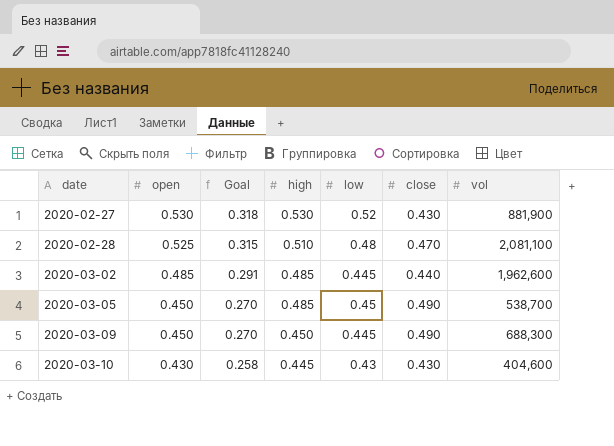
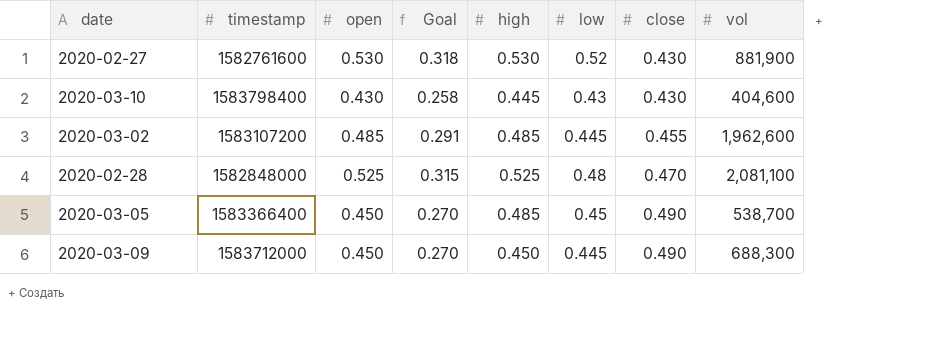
row order: date ascending -> close ascending
column timestamp | position: none -> 2
2020-03-02 | close: 0.440 -> 0.455
2020-02-28 | high: 0.510 -> 0.525

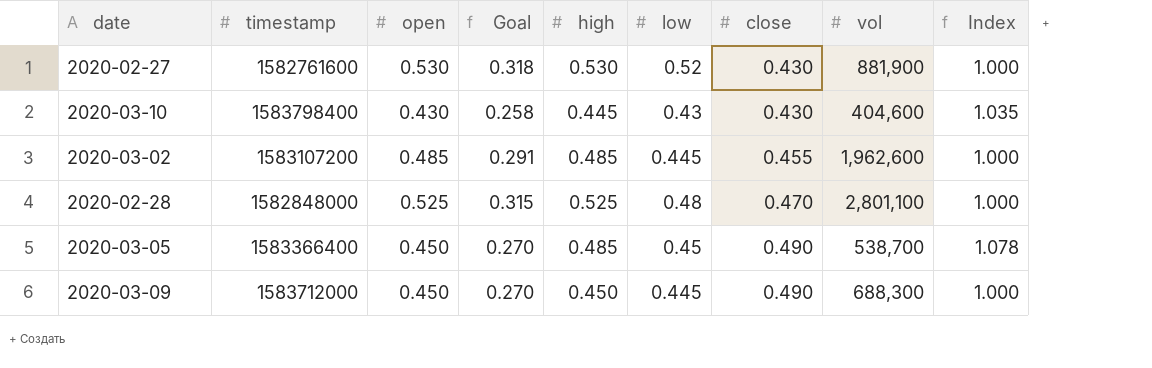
column Index | formula: none -> [high] / [open]
2020-02-28 | vol: 2,081,100 -> 2,801,100

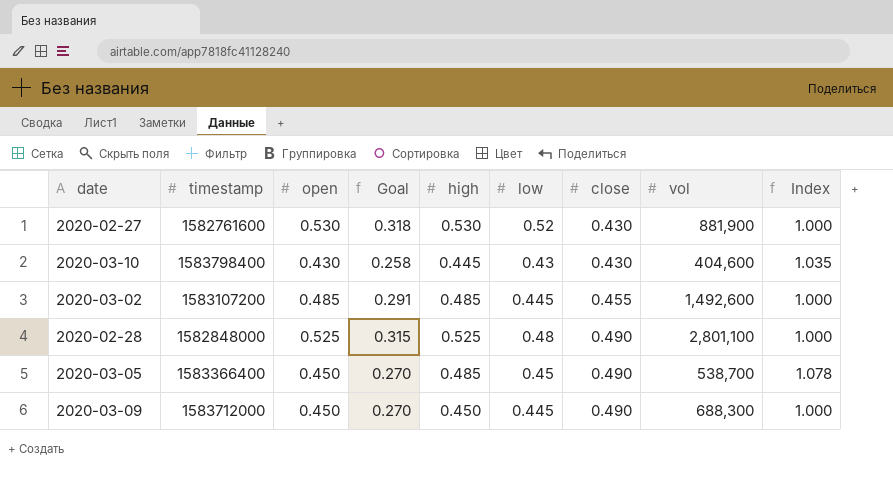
2020-03-02 | vol: 1,962,600 -> 1,492,600
2020-02-28 | close: 0.470 -> 0.490

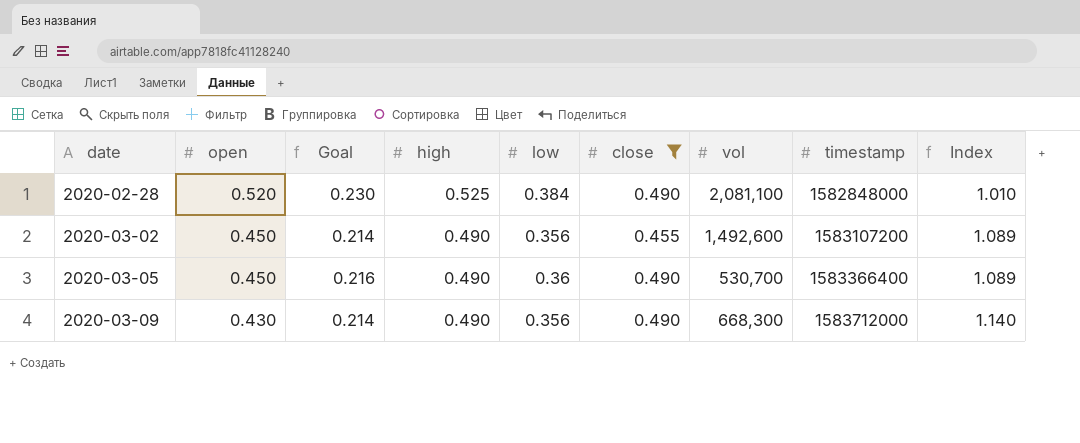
filter: none -> close != 0.430
row order: close ascending -> date ascending
column Goal | formula: [open] * 0.6 -> [low] * 0.6
column timestamp | position: 2 -> 8
2020-02-28 | open: 0.525 -> 0.520
2020-02-28 | low: 0.48 -> 0.384
2020-02-28 | vol: 2,801,100 -> 2,081,100
2020-02-28 | Index: 1.000 -> 1.010
2020-03-02 | open: 0.485 -> 0.450
2020-03-02 | high: 0.485 -> 0.490
2020-03-02 | low: 0.445 -> 0.356
2020-03-02 | Index: 1.000 -> 1.089
2020-03-05 | high: 0.485 -> 0.490
2020-03-05 | low: 0.45 -> 0.36
2020-03-05 | vol: 538,700 -> 530,700
2020-03-05 | Index: 1.078 -> 1.089
2020-03-09 | open: 0.450 -> 0.430
2020-03-09 | high: 0.450 -> 0.490
2020-03-09 | low: 0.445 -> 0.356
2020-03-09 | vol: 688,300 -> 668,300
2020-03-09 | Index: 1.000 -> 1.140

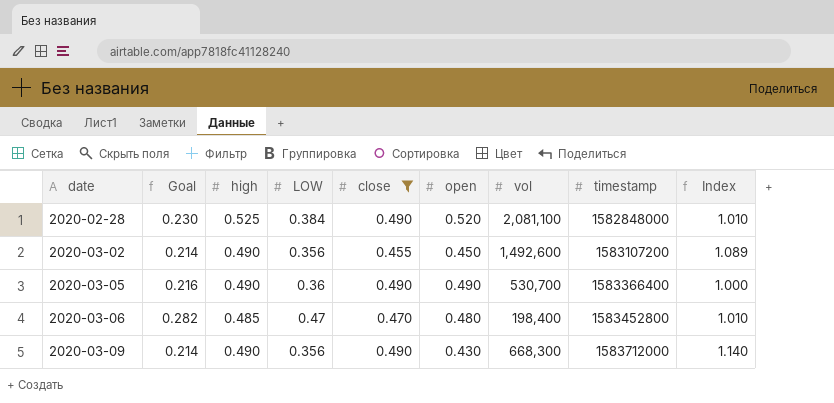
column name: low -> LOW
column open | position: 2 -> 6
2020-03-05 | open: 0.450 -> 0.490
2020-03-05 | Index: 1.089 -> 1.000
row 2020-03-06: none -> 0.282 | 0.485 | 0.47 | 0.470 | 0.480 | 198,400 | 1583452800 | 1.010

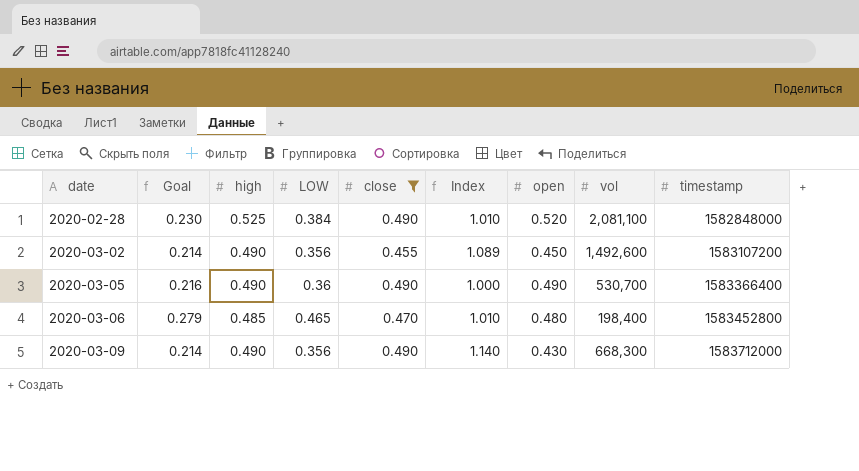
column Index | position: 9 -> 6
2020-03-06 | Goal: 0.282 -> 0.279
2020-03-06 | LOW: 0.47 -> 0.465

